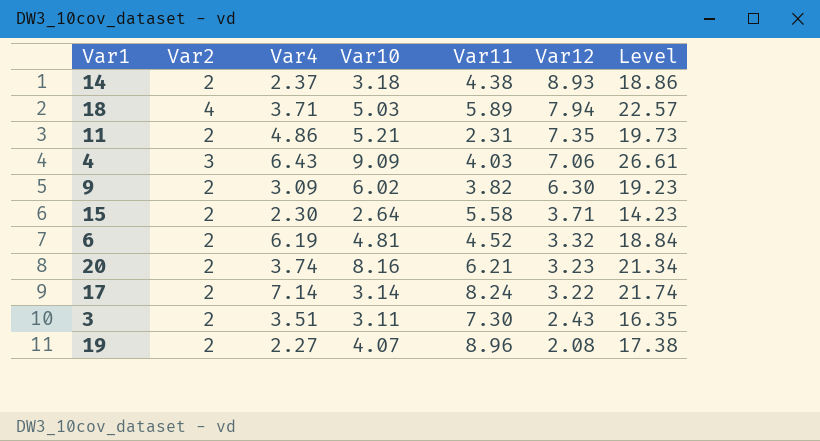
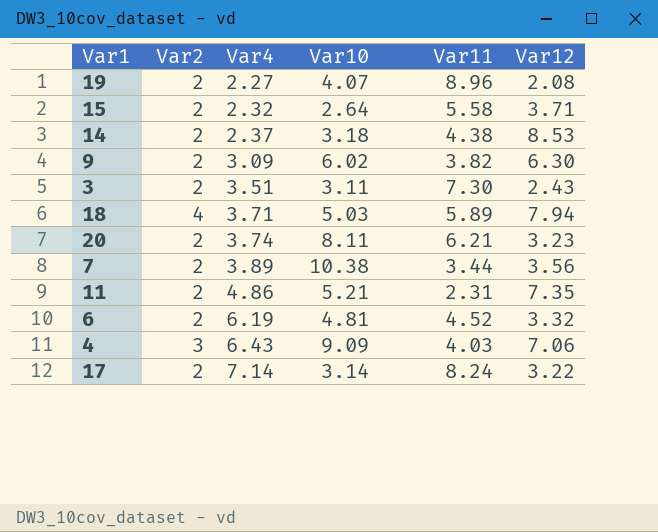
row order: Var12 descending -> Var4 ascending
column Level | formula: [Var4] + [Var10] + [Var11] + [Var12] -> none
15 | Var4: 2.30 -> 2.32
14 | Var12: 8.93 -> 8.53
20 | Var10: 8.16 -> 8.11
row 7: none -> 2 | 3.89 | 10.38 | 3.44 | 3.56

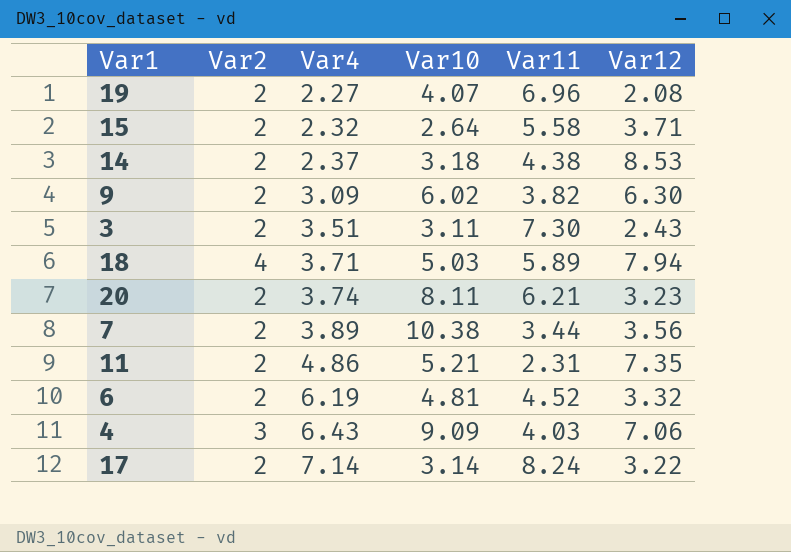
19 | Var11: 8.96 -> 6.96

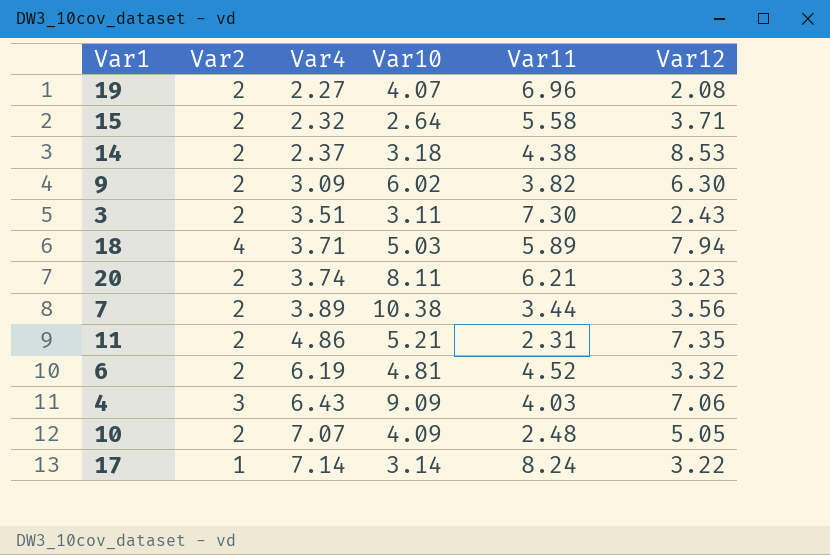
row 10: none -> 2 | 7.07 | 4.09 | 2.48 | 5.05
17 | Var2: 2 -> 1

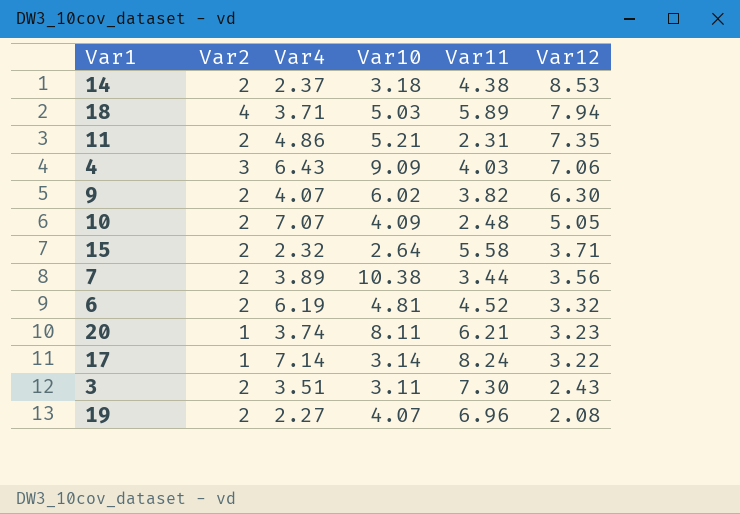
row order: Var4 ascending -> Var12 descending
9 | Var4: 3.09 -> 4.07
20 | Var2: 2 -> 1

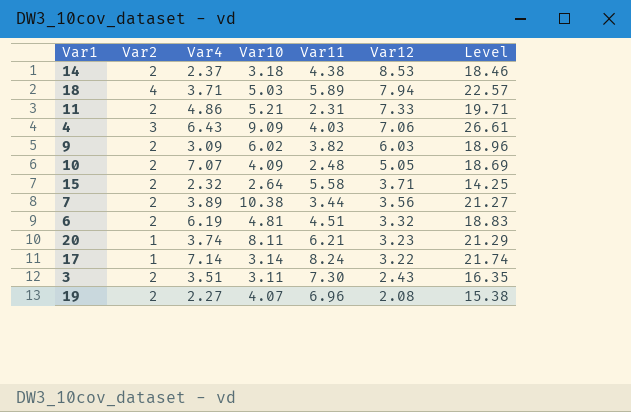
column Level | formula: none -> [Var4] + [Var10] + [Var11] + [Var12]
11 | Var12: 7.35 -> 7.33
9 | Var4: 4.07 -> 3.09
9 | Var12: 6.30 -> 6.03
6 | Var11: 4.52 -> 4.51

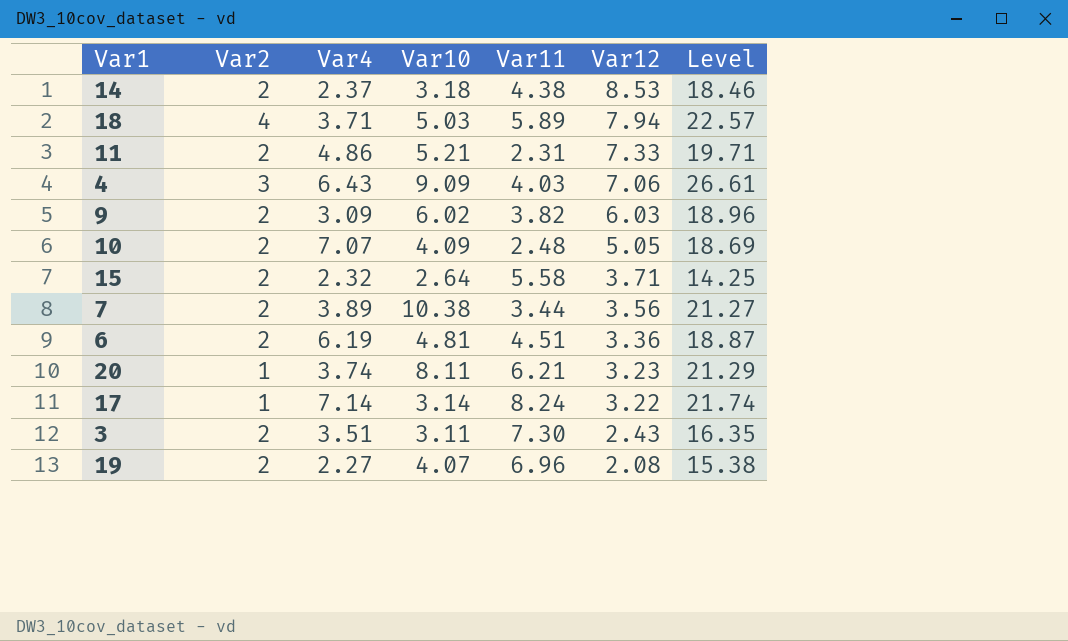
6 | Var12: 3.32 -> 3.36
6 | Level: 18.83 -> 18.87

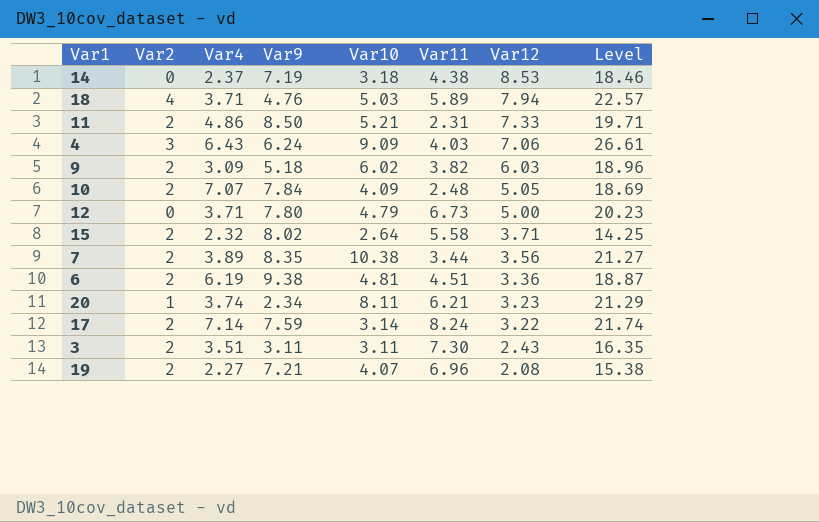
column Var9 | position: none -> 4
14 | Var2: 2 -> 0
row 12: none -> 0 | 3.71 | 7.80 | 4.79 | 6.73 | 5.00 | 20.23
17 | Var2: 1 -> 2

